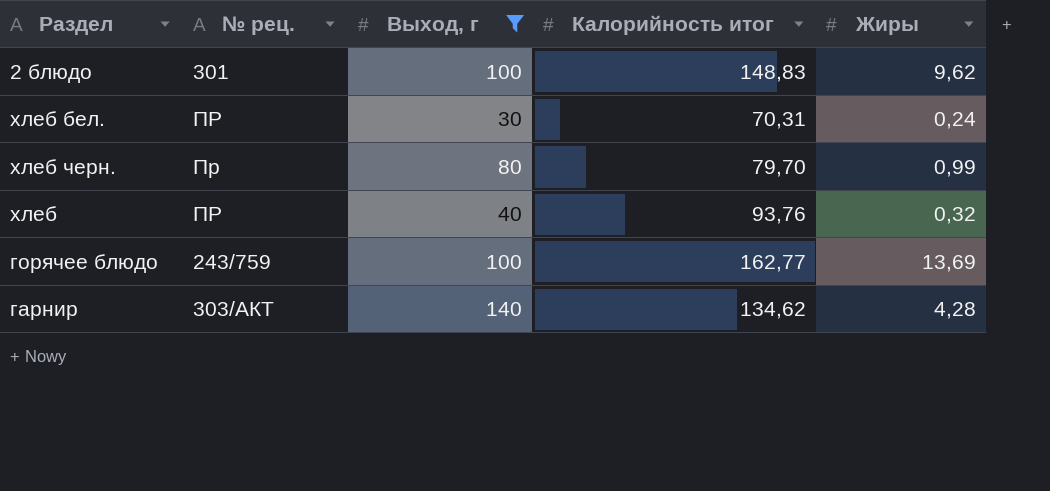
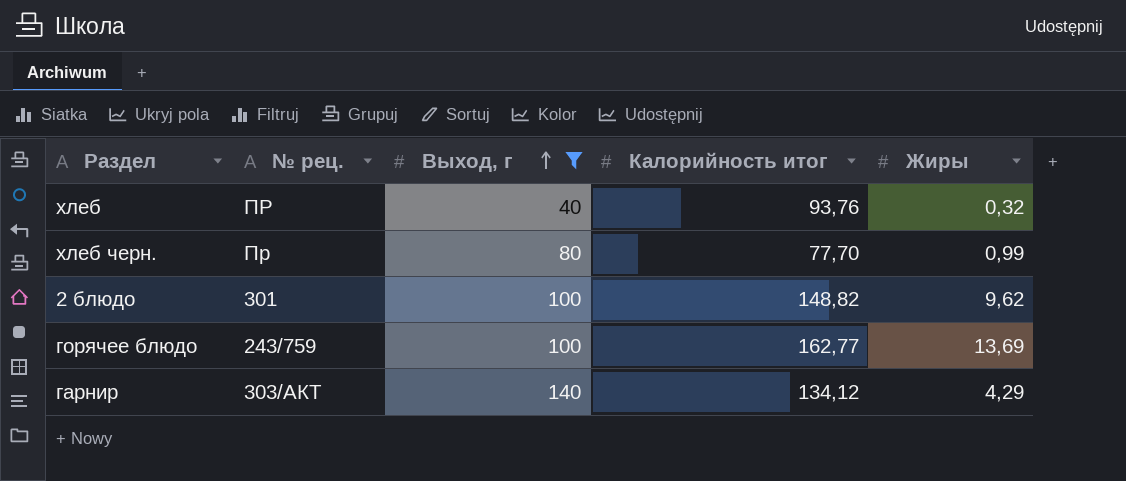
row order: none -> Выход, г ascending
row хлеб бел.: ПР | 30 | 70,31 | 0,24 -> none
хлеб черн. | Калорийность итог: 79,70 -> 77,70
2 блюдо | Калорийность итог: 148,83 -> 148,82
гарнир | Калорийность итог: 134,62 -> 134,12
гарнир | Жиры: 4,28 -> 4,29

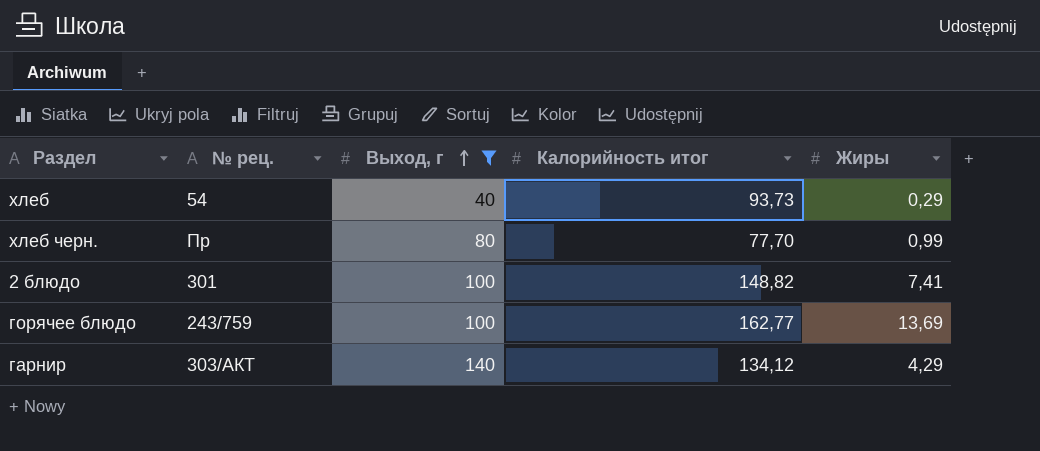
хлеб | № рец.: ПР -> 54
хлеб | Калорийность итог: 93,76 -> 93,73
хлеб | Жиры: 0,32 -> 0,29
2 блюдо | Жиры: 9,62 -> 7,41

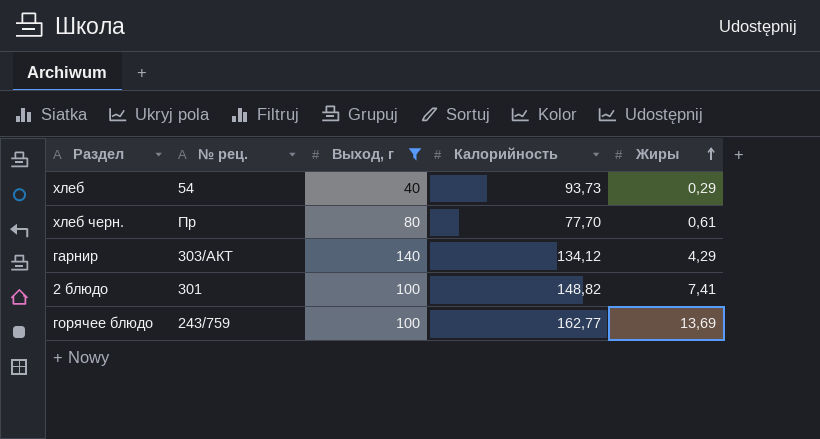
row order: Выход, г ascending -> Жиры ascending
column name: Калорийность итог -> Калорийность
хлеб черн. | Жиры: 0,99 -> 0,61

